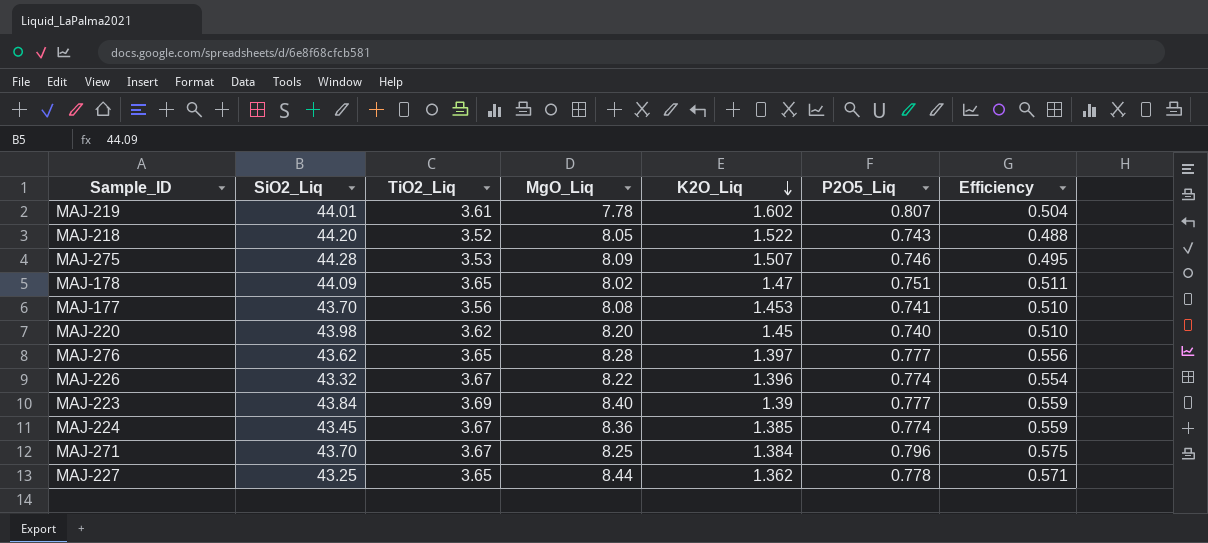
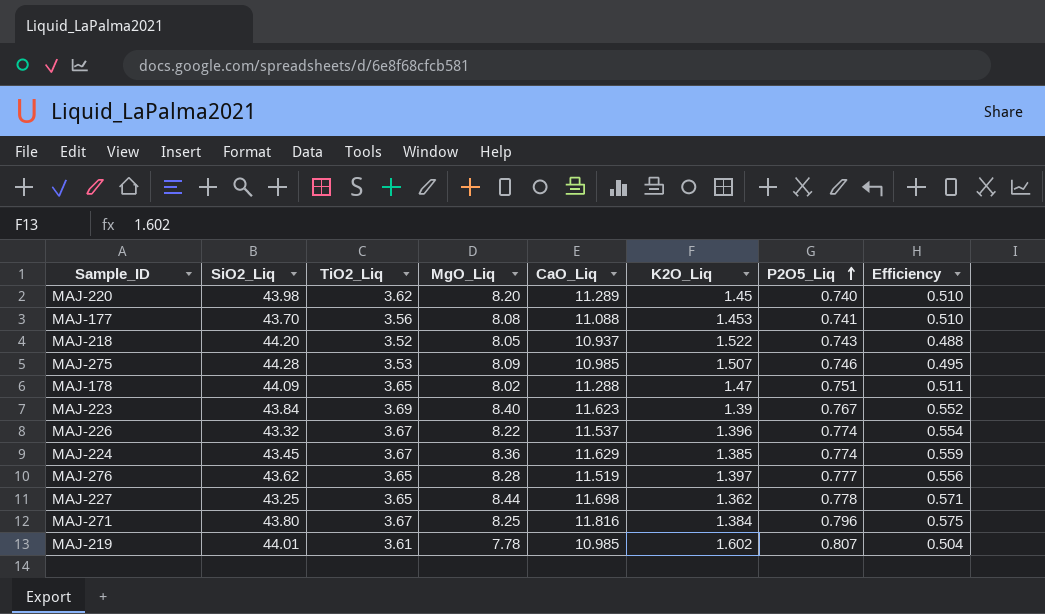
row order: K2O_Liq descending -> P2O5_Liq ascending
column CaO_Liq | position: none -> 5
MAJ-223 | P2O5_Liq: 0.777 -> 0.767
MAJ-223 | Efficiency: 0.559 -> 0.552
MAJ-271 | SiO2_Liq: 43.70 -> 43.80

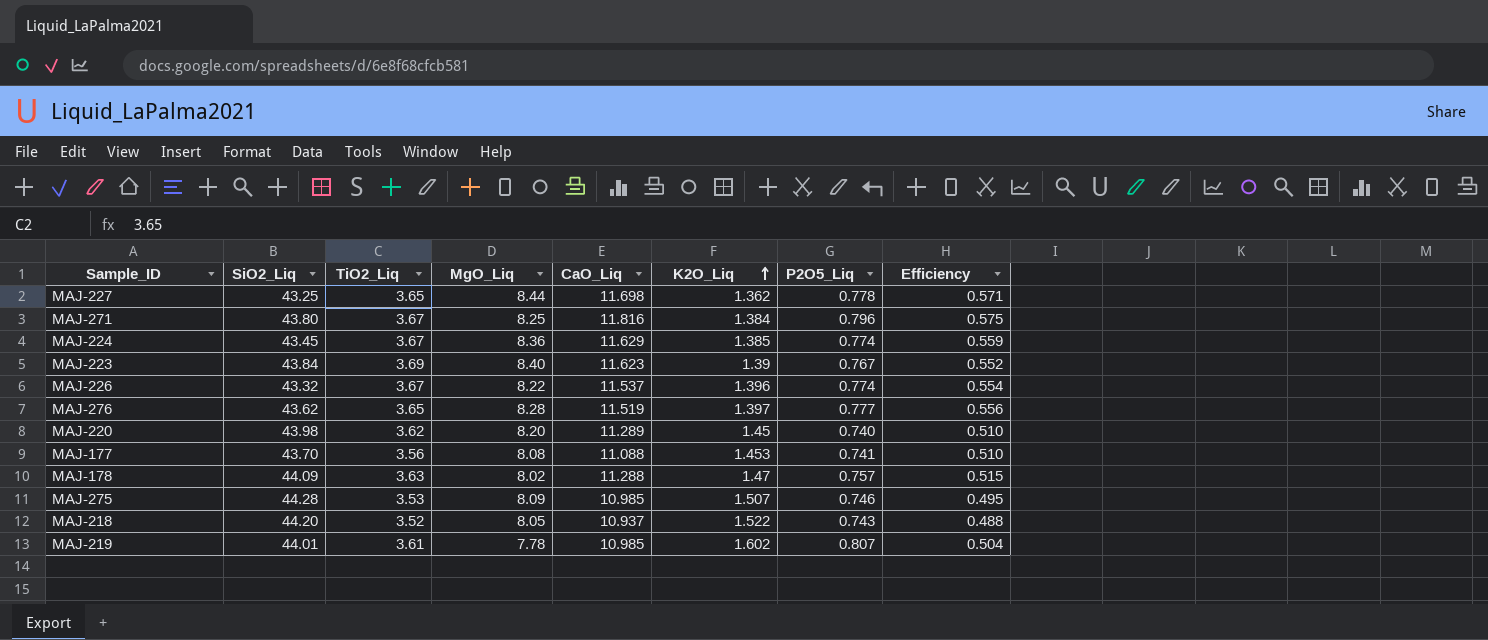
row order: P2O5_Liq ascending -> K2O_Liq ascending
MAJ-178 | TiO2_Liq: 3.65 -> 3.63
MAJ-178 | P2O5_Liq: 0.751 -> 0.757
MAJ-178 | Efficiency: 0.511 -> 0.515

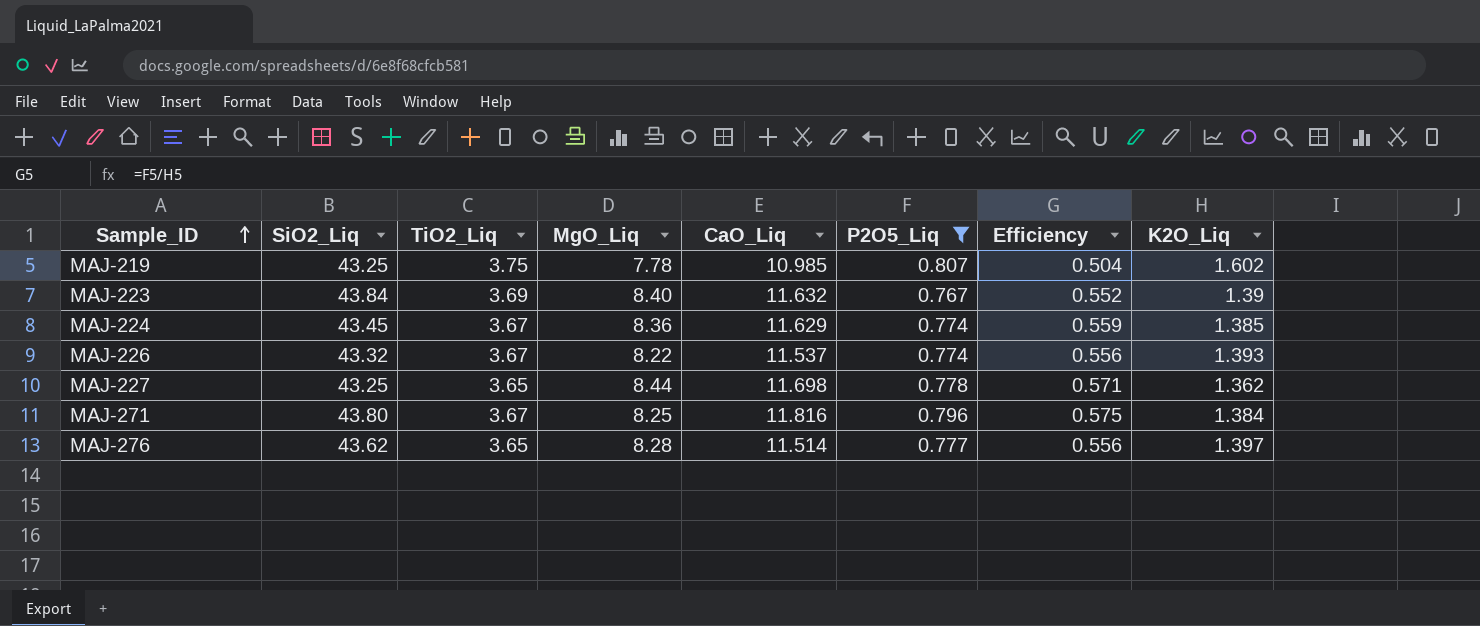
filter: none -> P2O5_Liq >= 0.767
row order: K2O_Liq ascending -> Sample_ID ascending
column K2O_Liq | position: 6 -> 8
MAJ-219 | SiO2_Liq: 44.01 -> 43.25
MAJ-219 | TiO2_Liq: 3.61 -> 3.75
MAJ-223 | CaO_Liq: 11.623 -> 11.632
MAJ-226 | Efficiency: 0.554 -> 0.556
MAJ-226 | K2O_Liq: 1.396 -> 1.393
MAJ-276 | CaO_Liq: 11.519 -> 11.514

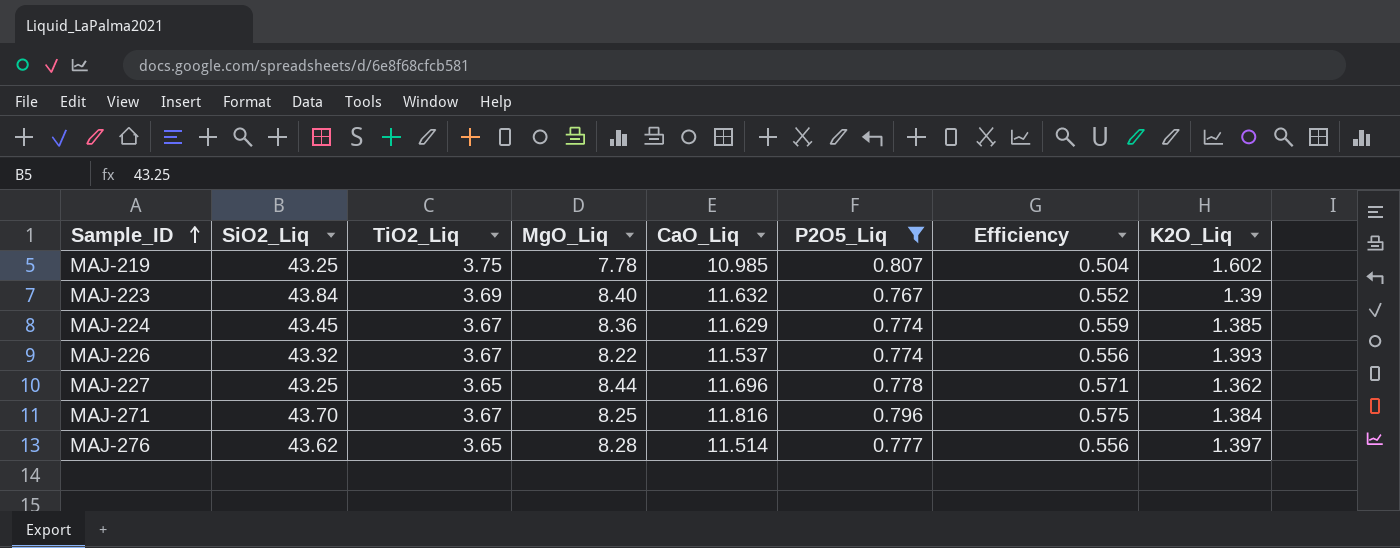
MAJ-227 | CaO_Liq: 11.698 -> 11.696
MAJ-271 | SiO2_Liq: 43.80 -> 43.70

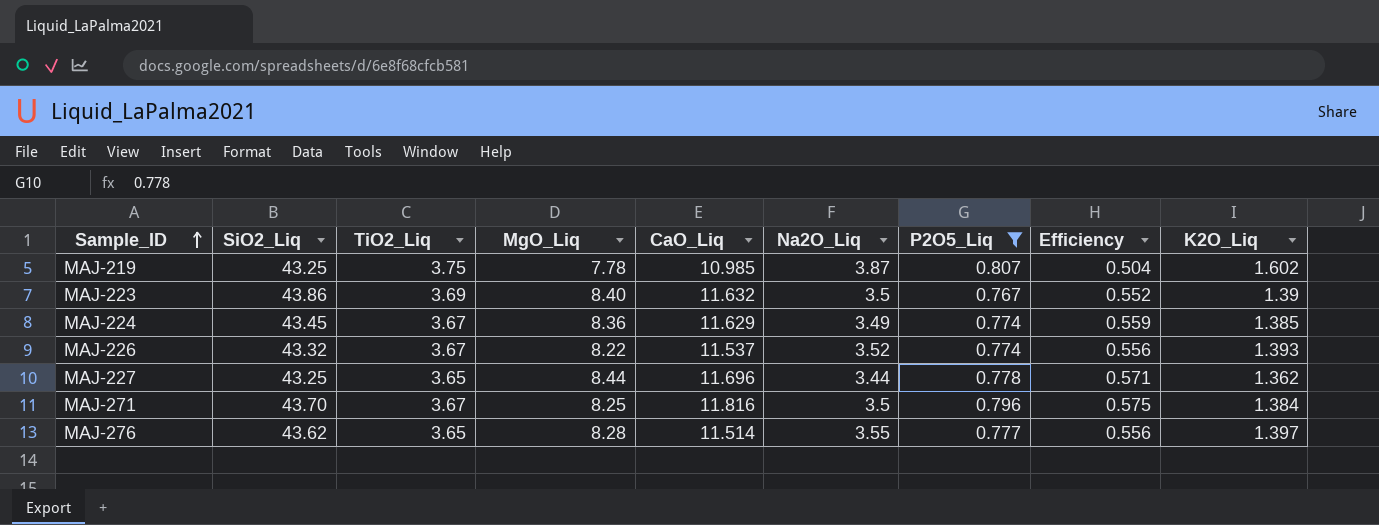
column Na2O_Liq | position: none -> 6
MAJ-223 | SiO2_Liq: 43.84 -> 43.86

